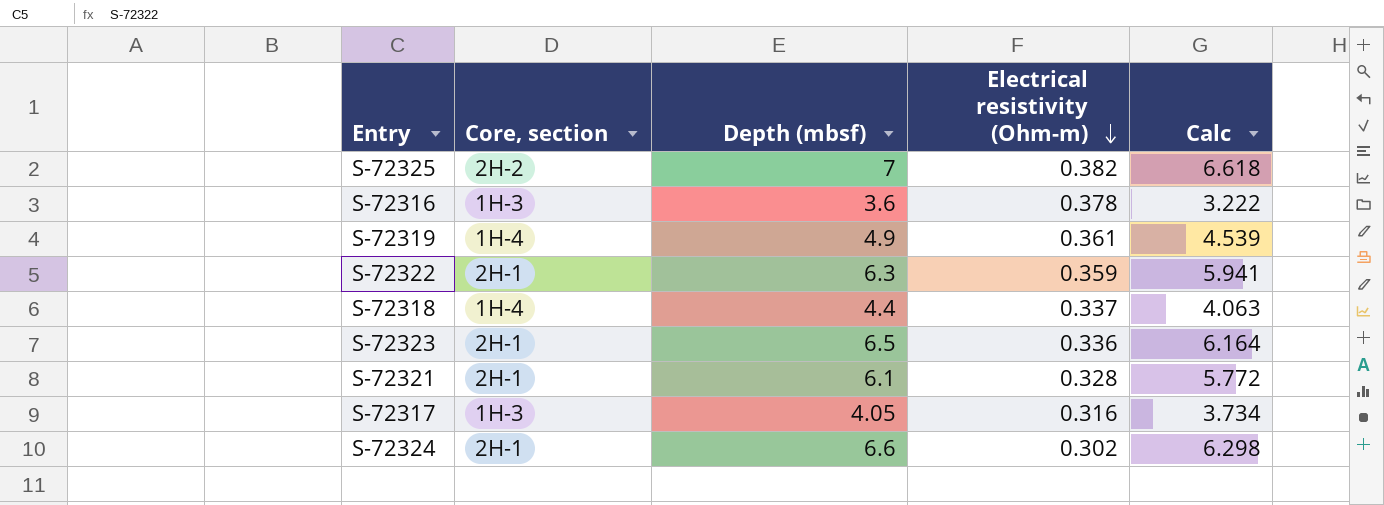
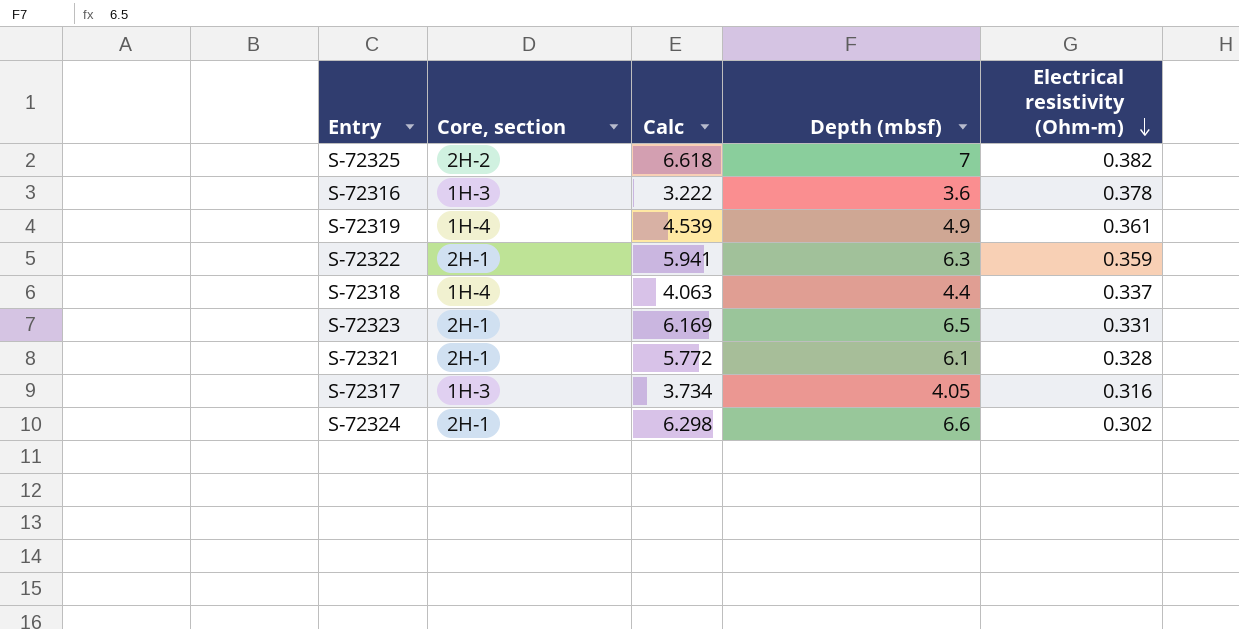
column Calc | position: 5 -> 3
S-72323 | Calc: 6.164 -> 6.169
S-72323 | Electrical resistivity (Ohm-m): 0.336 -> 0.331

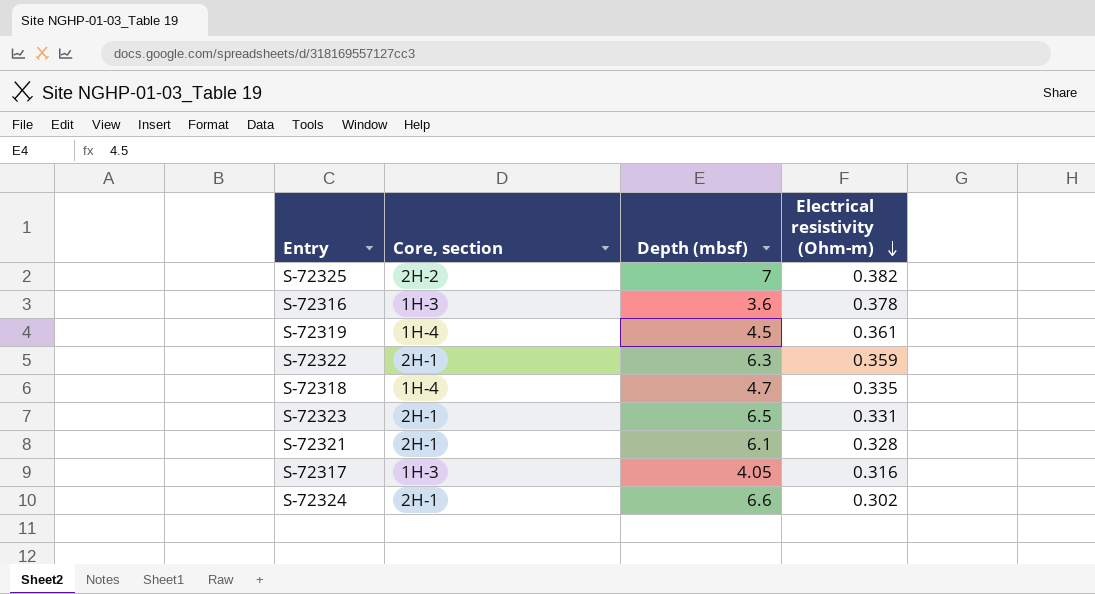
column Calc | formula: [Depth (mbsf)] - [Electrical resistivity (Ohm-m)] -> none
S-72319 | Depth (mbsf): 4.9 -> 4.5
S-72318 | Depth (mbsf): 4.4 -> 4.7
S-72318 | Electrical resistivity (Ohm-m): 0.337 -> 0.335

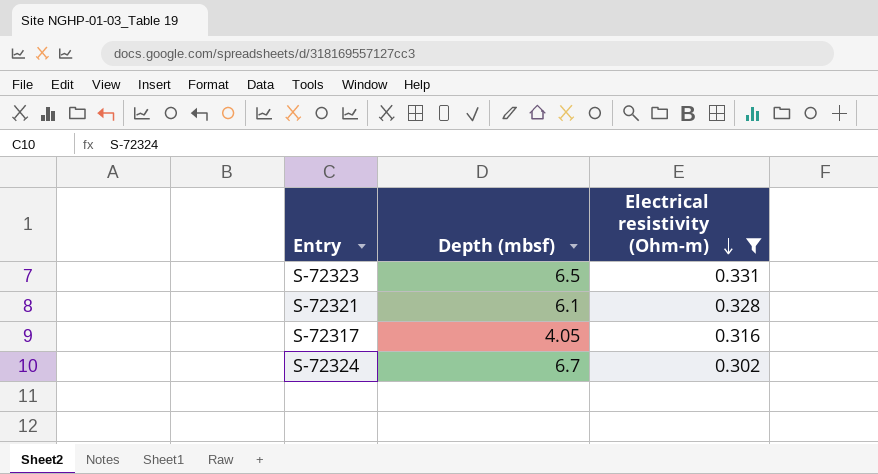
filter: none -> Electrical resistivity (Ohm-m) <= 0.331
column Core, section | position: 2 -> none
S-72324 | Depth (mbsf): 6.6 -> 6.7

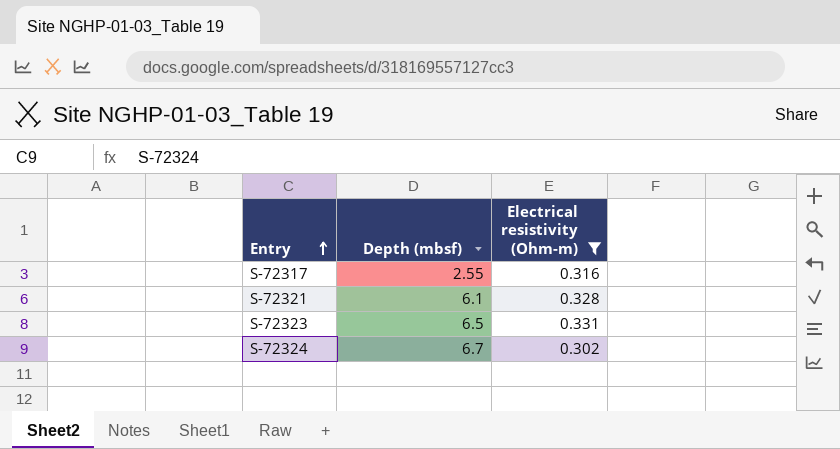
row order: Electrical resistivity (Ohm-m) descending -> Entry ascending
S-72317 | Depth (mbsf): 4.05 -> 2.55

